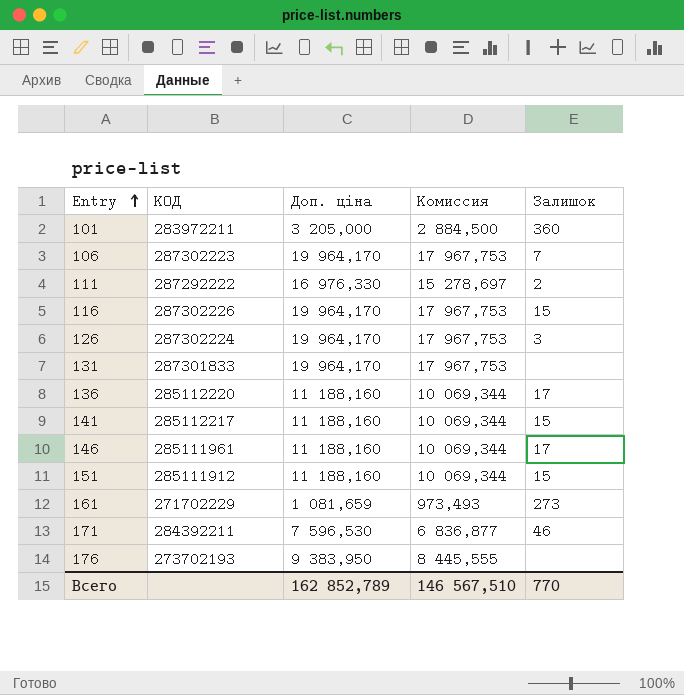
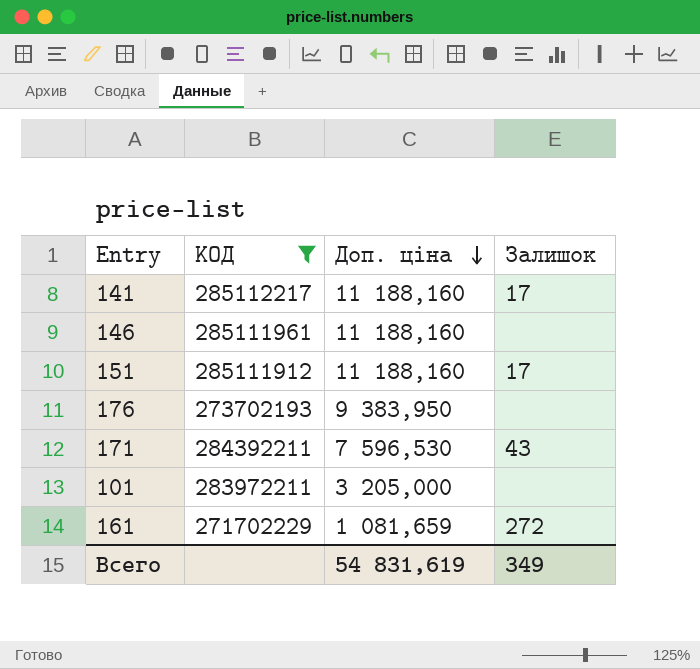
filter: none -> КОД <= 285112217
row order: Entry ascending -> Доп. ціна descending
column Комиссия | formula: [Доп. ціна] * 0,9 -> none
141 | Залишок: 15 -> 17
146 | Залишок: 17 -> none
151 | Залишок: 15 -> 17
171 | Залишок: 46 -> 43
101 | Залишок: 360 -> none
161 | Залишок: 273 -> 272
Всего | Доп. ціна: 162 852,789 -> 54 831,619
Всего | Залишок: 770 -> 349

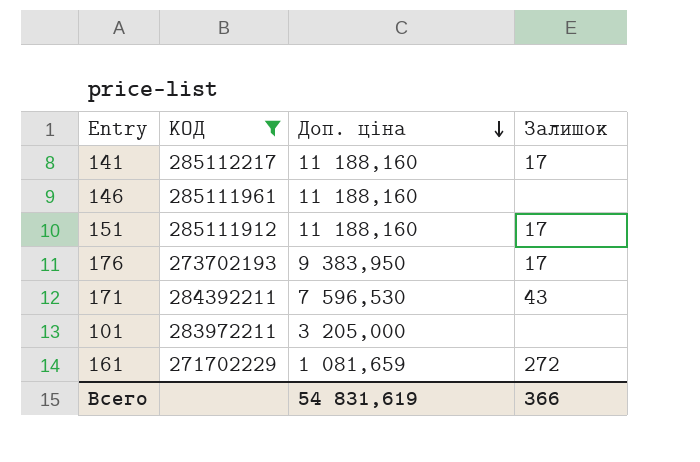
176 | Залишок: none -> 17
Всего | Залишок: 349 -> 366

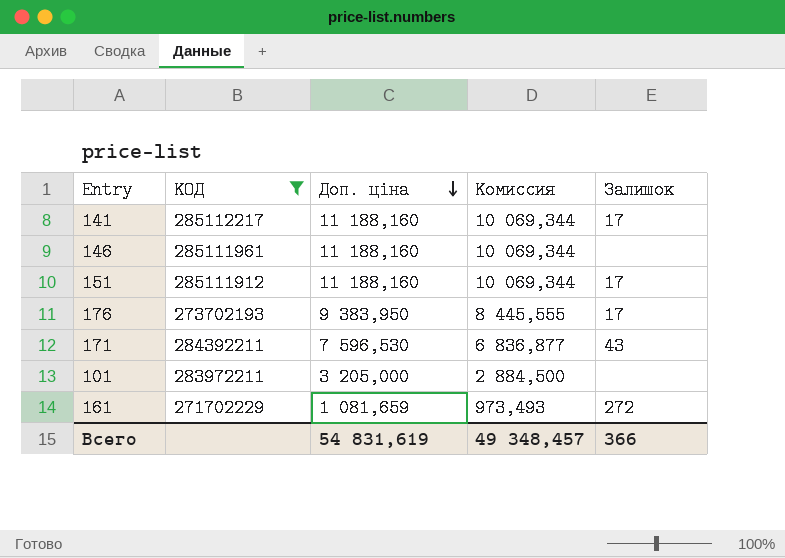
column Комиссия | formula: none -> [Доп. ціна] * 0,9

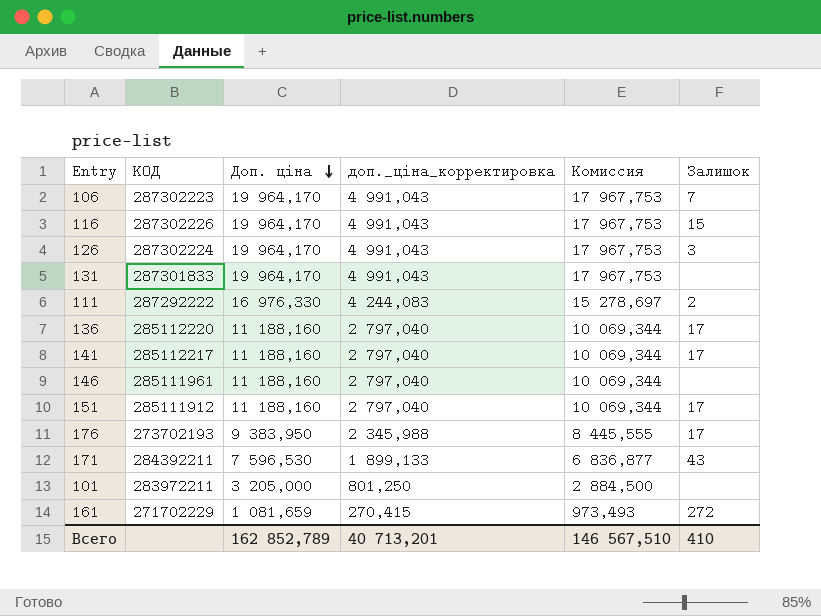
filter: КОД <= 285112217 -> none
column доп._ціна_корректировка | formula: none -> [Доп. ціна] * 0,25
Всего | Доп. ціна: 54 831,619 -> 162 852,789
Всего | Комиссия: 49 348,457 -> 146 567,510
Всего | Залишок: 366 -> 410

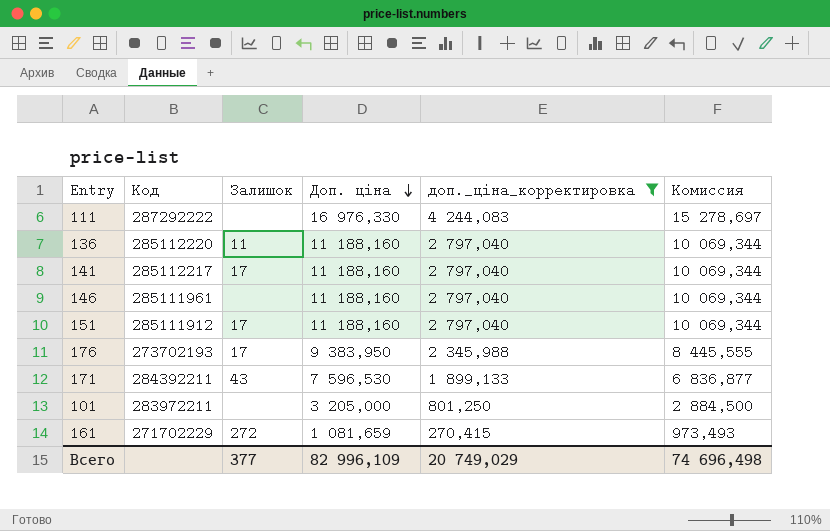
filter: none -> доп._ціна_корректировка != 4 991,043
column name: КОД -> Код
column Залишок | position: 6 -> 3
111 | Залишок: 2 -> none
136 | Залишок: 17 -> 11
Всего | Залишок: 410 -> 377
Всего | Доп. ціна: 162 852,789 -> 82 996,109
Всего | доп._ціна_корректировка: 40 713,201 -> 20 749,029
Всего | Комиссия: 146 567,510 -> 74 696,498

